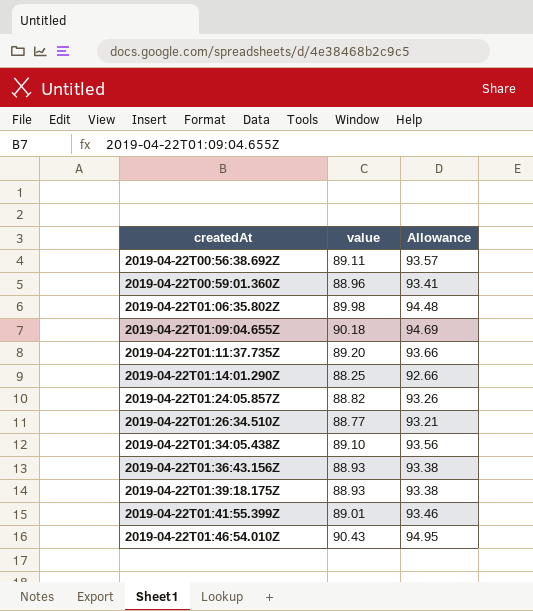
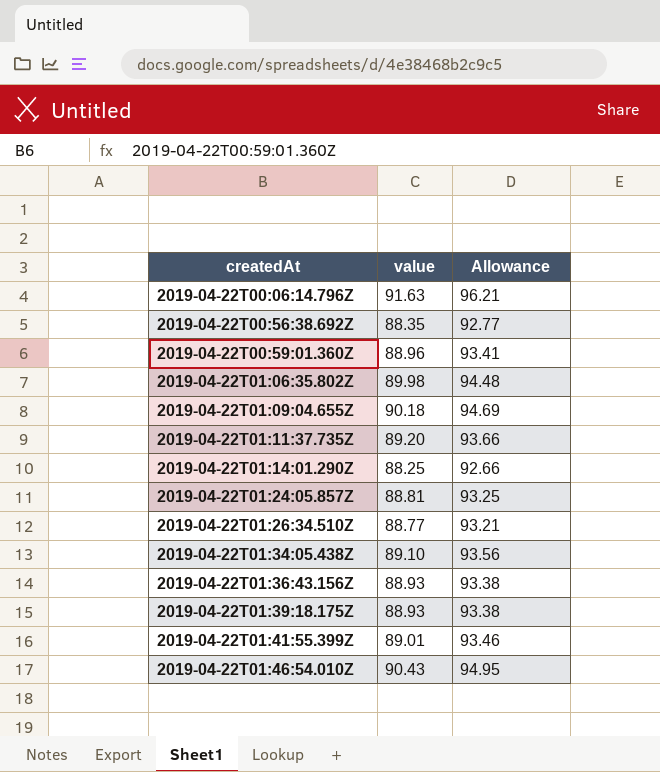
row 2019-04-22T00:06:14.796Z: none -> 91.63 | 96.21
2019-04-22T00:56:38.692Z | value: 89.11 -> 88.35
2019-04-22T00:56:38.692Z | Allowance: 93.57 -> 92.77
2019-04-22T01:24:05.857Z | value: 88.82 -> 88.81
2019-04-22T01:24:05.857Z | Allowance: 93.26 -> 93.25

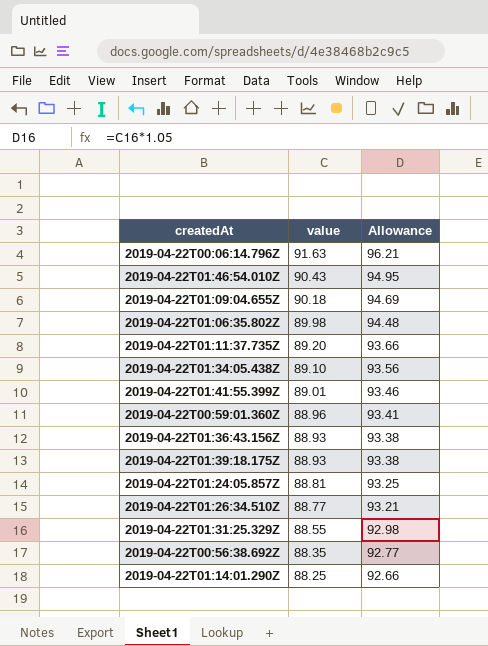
row order: createdAt ascending -> value descending
row 2019-04-22T01:31:25.329Z: none -> 88.55 | 92.98

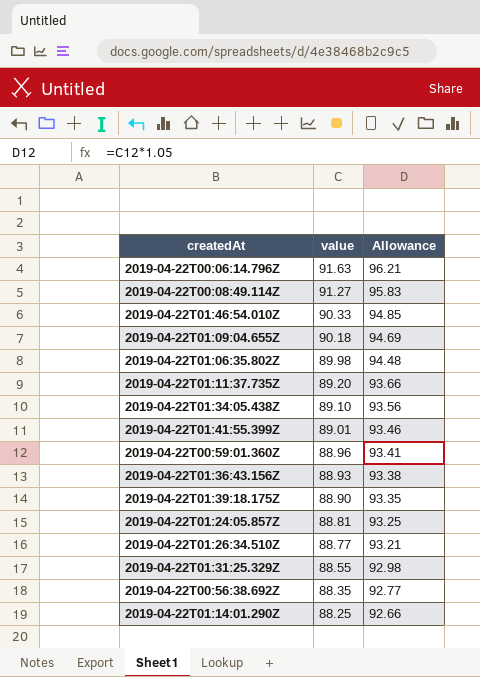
row 2019-04-22T00:08:49.114Z: none -> 91.27 | 95.83
2019-04-22T01:46:54.010Z | value: 90.43 -> 90.33
2019-04-22T01:46:54.010Z | Allowance: 94.95 -> 94.85
2019-04-22T01:39:18.175Z | value: 88.93 -> 88.90
2019-04-22T01:39:18.175Z | Allowance: 93.38 -> 93.35

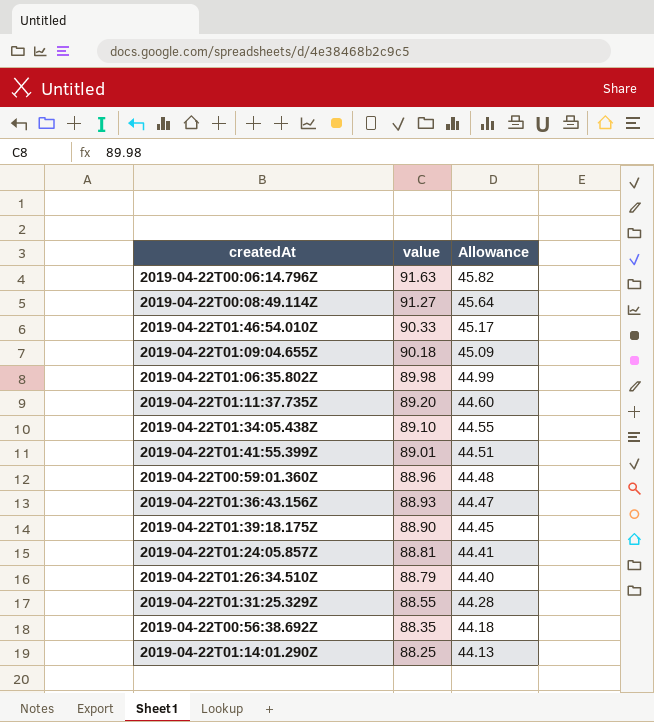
column Allowance | formula: [value] * 1.05 -> [value] * 0.5
2019-04-22T01:26:34.510Z | value: 88.77 -> 88.79

